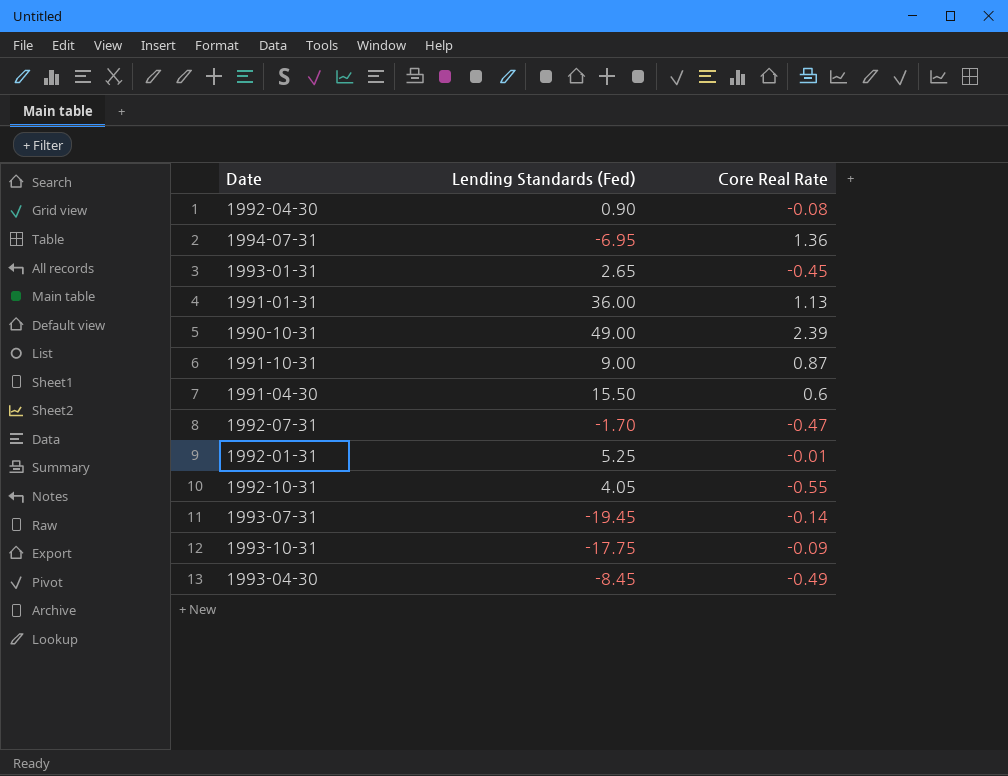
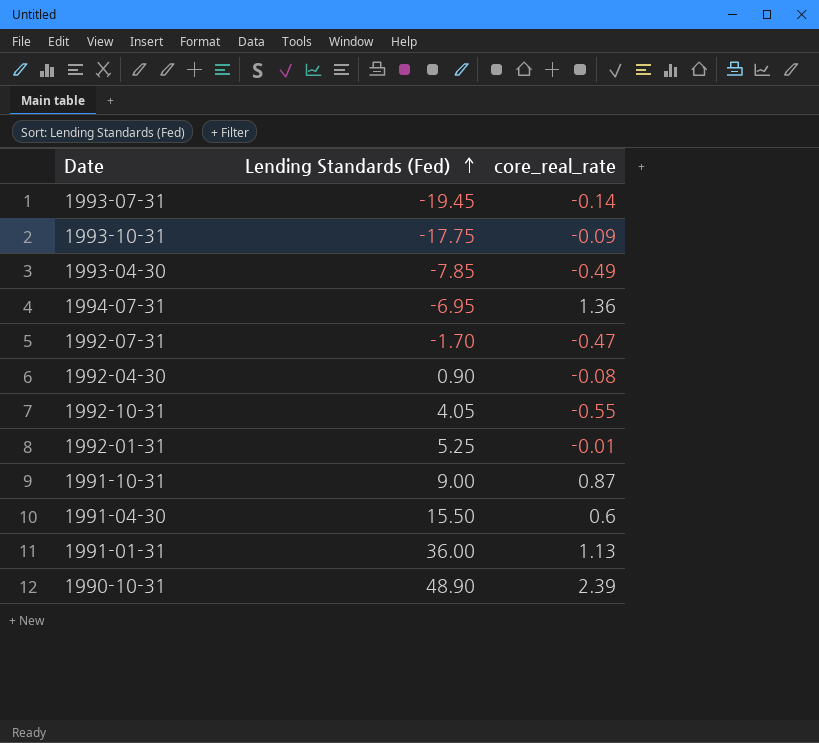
row order: none -> Lending Standards (Fed) ascending
column name: Core Real Rate -> core_real_rate
row 1993-01-31: 2.65 | -0.45 -> none
1993-04-30 | Lending Standards (Fed): -8.45 -> -7.85
1990-10-31 | Lending Standards (Fed): 49.00 -> 48.90

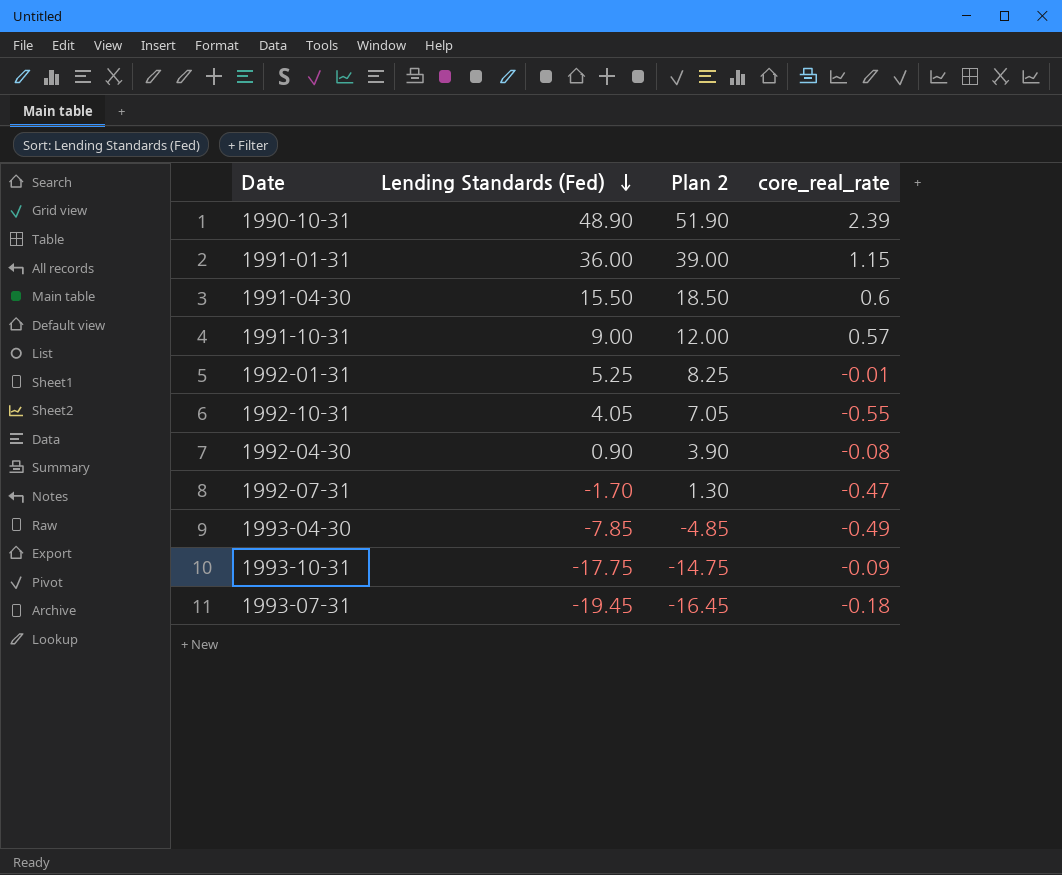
row order: Lending Standards (Fed) ascending -> Lending Standards (Fed) descending
column Plan 2 | formula: none -> [Lending Standards (Fed)] + 3
row 1994-07-31: -6.95 | 1.36 -> none
1991-01-31 | core_real_rate: 1.13 -> 1.15
1991-10-31 | core_real_rate: 0.87 -> 0.57
1993-07-31 | core_real_rate: -0.14 -> -0.18

